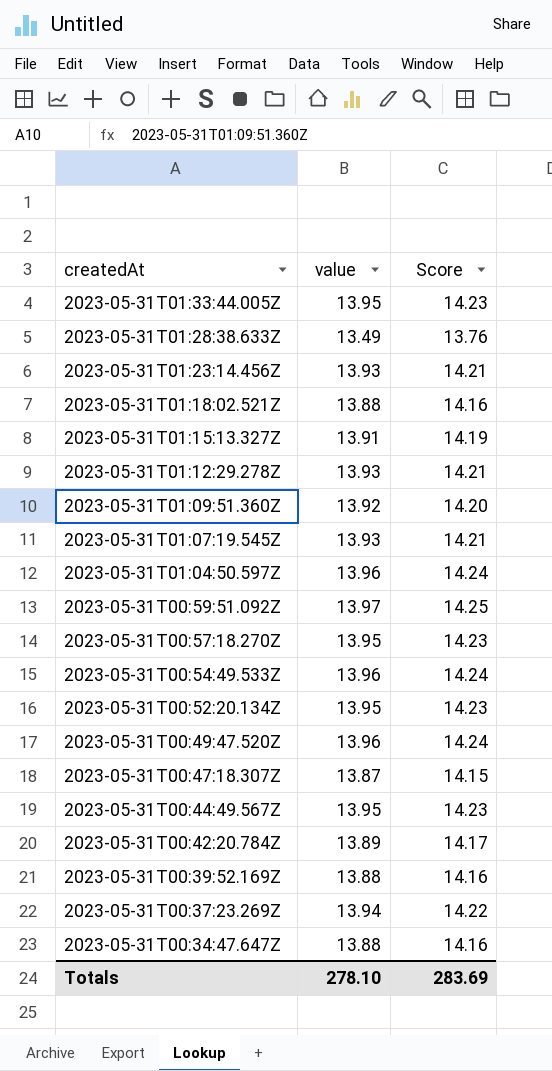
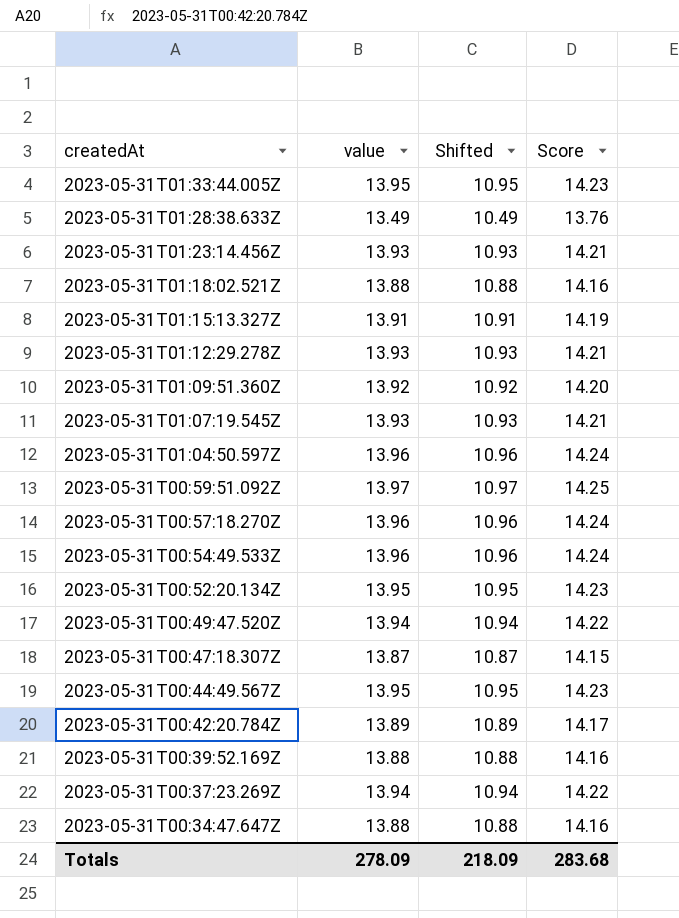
column Shifted | formula: none -> [value] - 3
2023-05-31T00:57:18.270Z | value: 13.95 -> 13.96
2023-05-31T00:57:18.270Z | Score: 14.23 -> 14.24
2023-05-31T00:49:47.520Z | value: 13.96 -> 13.94
2023-05-31T00:49:47.520Z | Score: 14.24 -> 14.22
Totals | value: 278.10 -> 278.09
Totals | Score: 283.69 -> 283.68

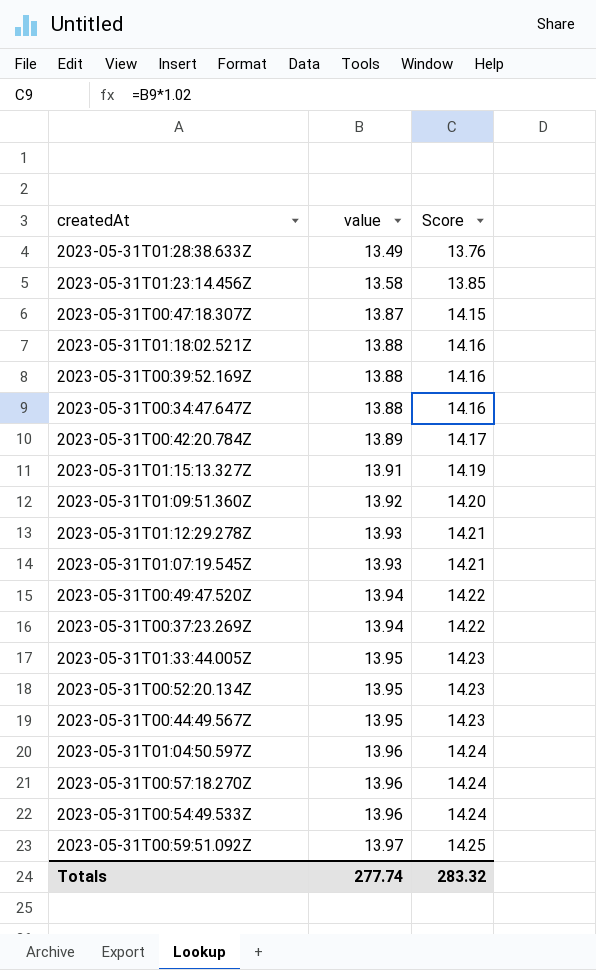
row order: createdAt descending -> value ascending
column Shifted | formula: [value] - 3 -> none
2023-05-31T01:23:14.456Z | value: 13.93 -> 13.58
2023-05-31T01:23:14.456Z | Score: 14.21 -> 13.85
Totals | value: 278.09 -> 277.74
Totals | Score: 283.68 -> 283.32

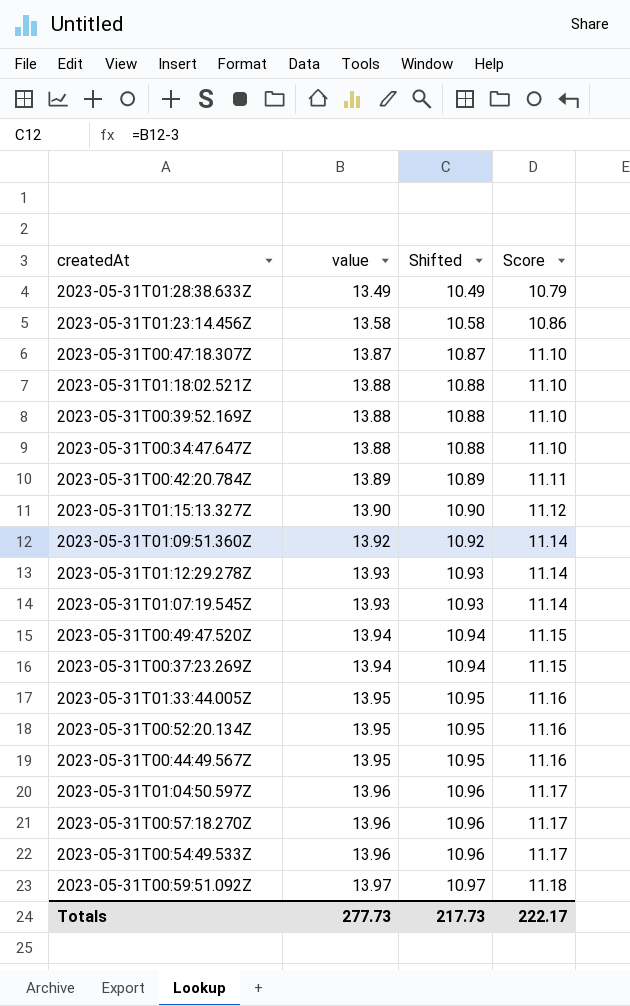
column Shifted | formula: none -> [value] - 3
column Score | formula: [value] * 1.02 -> [value] * 0.8
2023-05-31T01:15:13.327Z | value: 13.91 -> 13.90
Totals | value: 277.74 -> 277.73
Totals | Score: 283.32 -> 222.17

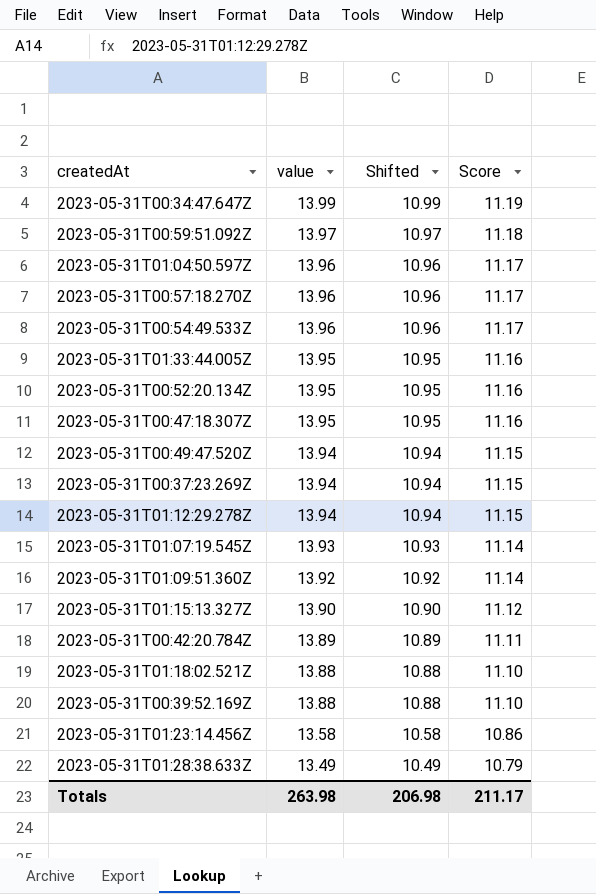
row order: value ascending -> value descending
row 2023-05-31T00:44:49.567Z: 13.95 | 10.95 | 11.16 -> none
2023-05-31T00:34:47.647Z | value: 13.88 -> 13.99
2023-05-31T00:34:47.647Z | Shifted: 10.88 -> 10.99
2023-05-31T00:34:47.647Z | Score: 11.10 -> 11.19
2023-05-31T00:47:18.307Z | value: 13.87 -> 13.95
2023-05-31T00:47:18.307Z | Shifted: 10.87 -> 10.95
2023-05-31T00:47:18.307Z | Score: 11.10 -> 11.16
2023-05-31T01:12:29.278Z | value: 13.93 -> 13.94
2023-05-31T01:12:29.278Z | Shifted: 10.93 -> 10.94
2023-05-31T01:12:29.278Z | Score: 11.14 -> 11.15
Totals | value: 277.73 -> 263.98
Totals | Shifted: 217.73 -> 206.98
Totals | Score: 222.17 -> 211.17

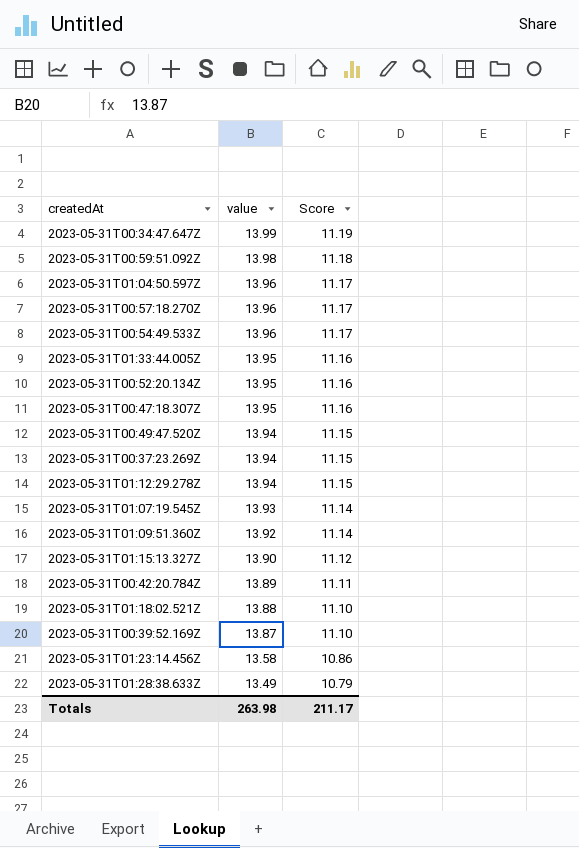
column Shifted | formula: [value] - 3 -> none
2023-05-31T00:59:51.092Z | value: 13.97 -> 13.98
2023-05-31T00:39:52.169Z | value: 13.88 -> 13.87

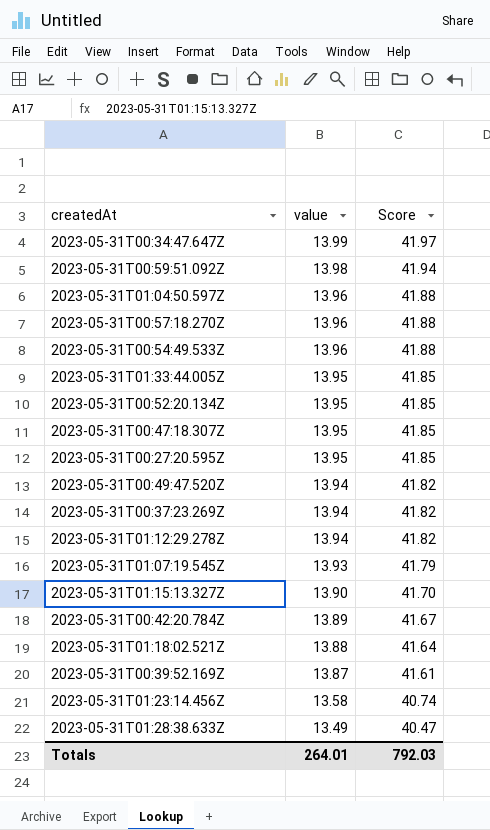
column Score | formula: [value] * 0.8 -> [value] * 3
row 2023-05-31T01:09:51.360Z: 13.92 | 11.14 -> none
row 2023-05-31T00:27:20.595Z: none -> 13.95 | 41.85
Totals | value: 263.98 -> 264.01
Totals | Score: 211.17 -> 792.03

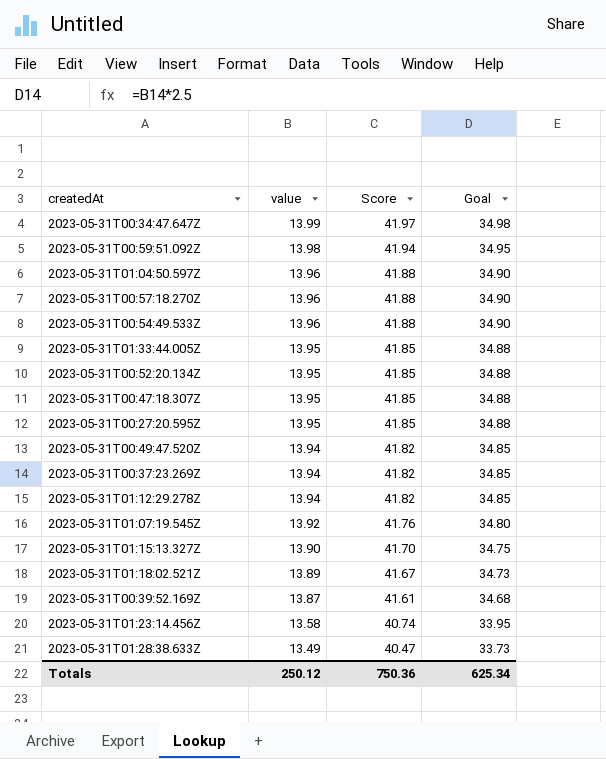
column Goal | formula: none -> [value] * 2.5
row 2023-05-31T00:42:20.784Z: 13.89 | 41.67 -> none
2023-05-31T01:07:19.545Z | value: 13.93 -> 13.92
2023-05-31T01:07:19.545Z | Score: 41.79 -> 41.76
2023-05-31T01:18:02.521Z | value: 13.88 -> 13.89
2023-05-31T01:18:02.521Z | Score: 41.64 -> 41.67
Totals | value: 264.01 -> 250.12
Totals | Score: 792.03 -> 750.36

